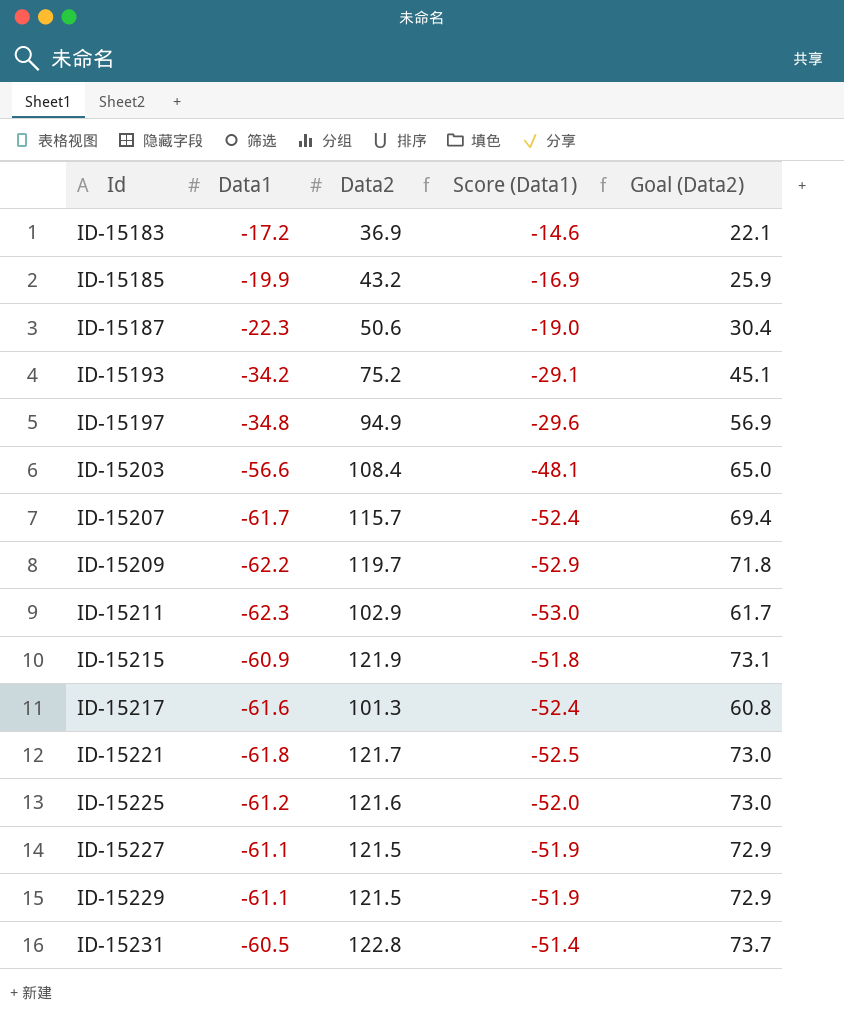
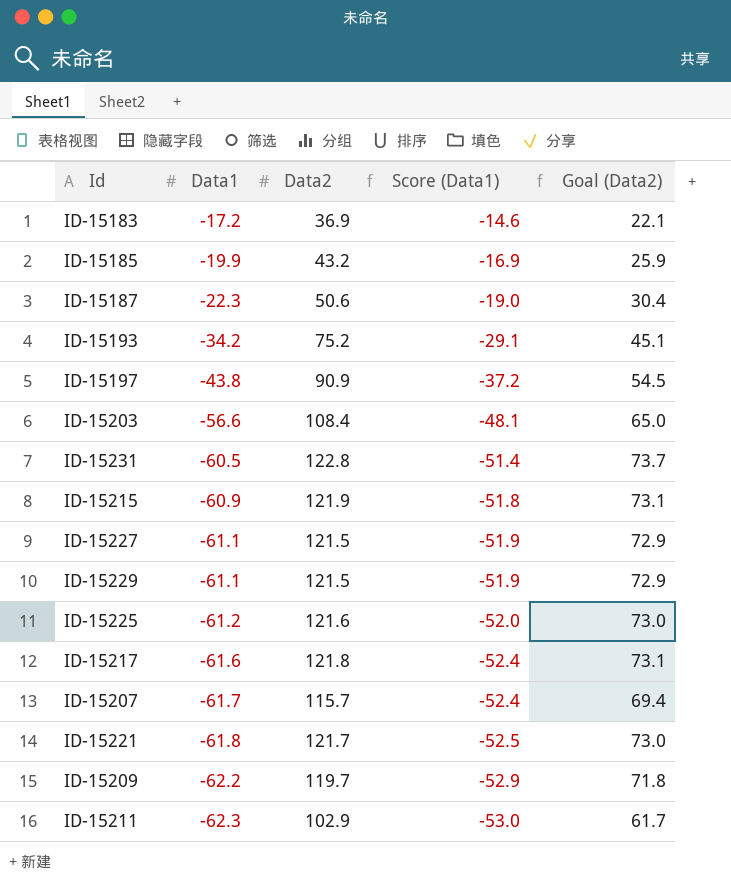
row order: Id ascending -> Data1 descending
ID-15197 | Data1: -34.8 -> -43.8
ID-15197 | Data2: 94.9 -> 90.9
ID-15197 | Score (Data1): -29.6 -> -37.2
ID-15197 | Goal (Data2): 56.9 -> 54.5
ID-15217 | Data2: 101.3 -> 121.8
ID-15217 | Goal (Data2): 60.8 -> 73.1

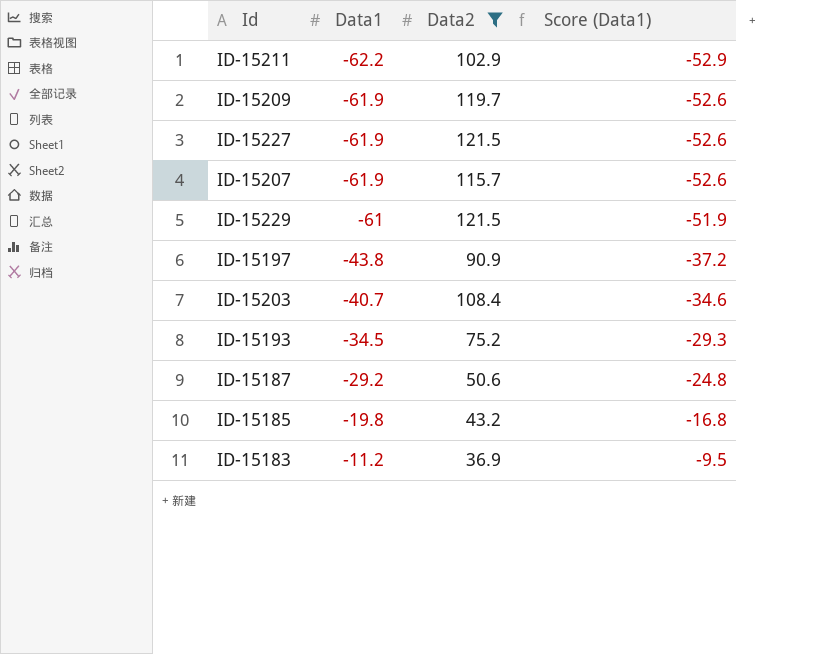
filter: none -> Data2 <= 121.5
row order: Data1 descending -> Data1 ascending
column Goal (Data2) | formula: [Data2] * 0.6 -> none
ID-15211 | Data1: -62.3 -> -62.2
ID-15211 | Score (Data1): -53.0 -> -52.9
ID-15209 | Data1: -62.2 -> -61.9
ID-15209 | Score (Data1): -52.9 -> -52.6
ID-15227 | Data1: -61.1 -> -61.9
ID-15227 | Score (Data1): -51.9 -> -52.6
ID-15207 | Data1: -61.7 -> -61.9
ID-15207 | Score (Data1): -52.4 -> -52.6
ID-15229 | Data1: -61.1 -> -61
ID-15203 | Data1: -56.6 -> -40.7
ID-15203 | Score (Data1): -48.1 -> -34.6
ID-15193 | Data1: -34.2 -> -34.5
ID-15193 | Score (Data1): -29.1 -> -29.3
ID-15187 | Data1: -22.3 -> -29.2
ID-15187 | Score (Data1): -19.0 -> -24.8
ID-15185 | Data1: -19.9 -> -19.8
ID-15185 | Score (Data1): -16.9 -> -16.8
ID-15183 | Data1: -17.2 -> -11.2
ID-15183 | Score (Data1): -14.6 -> -9.5

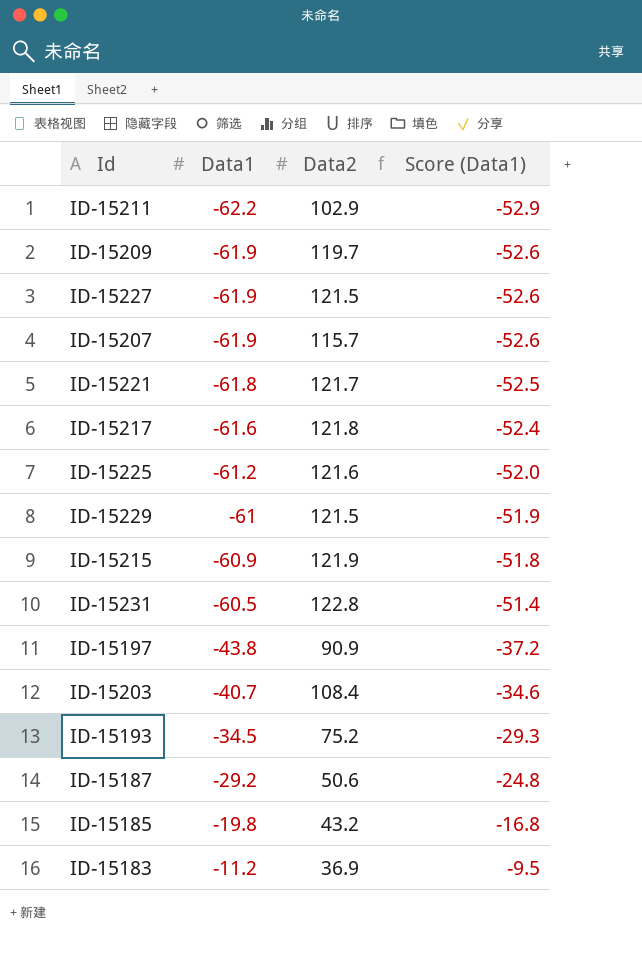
filter: Data2 <= 121.5 -> none

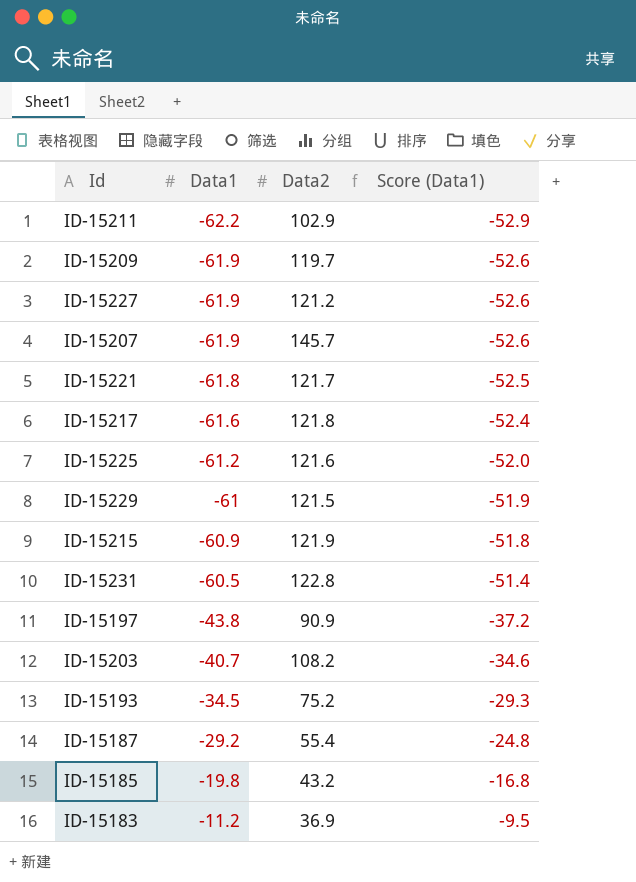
ID-15227 | Data2: 121.5 -> 121.2
ID-15207 | Data2: 115.7 -> 145.7
ID-15203 | Data2: 108.4 -> 108.2
ID-15187 | Data2: 50.6 -> 55.4

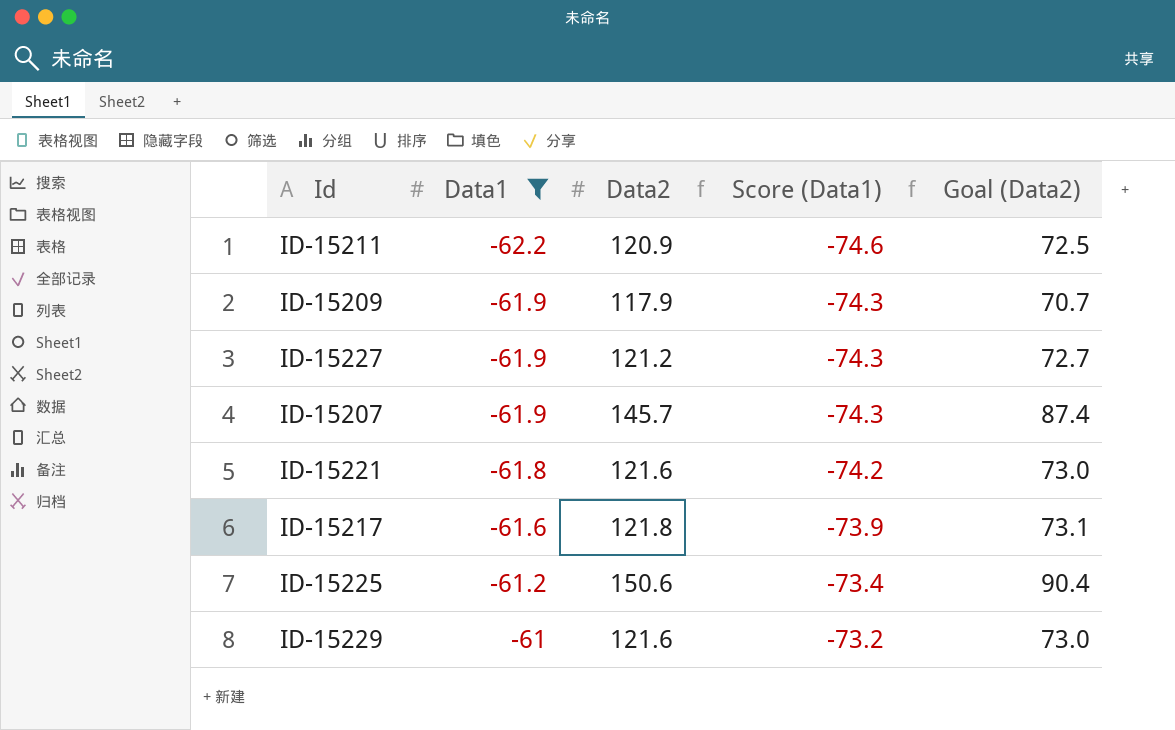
filter: none -> Data1 <= -61
column Score (Data1) | formula: [Data1] * 0.85 -> [Data1] * 1.2
column Goal (Data2) | formula: none -> [Data2] * 0.6
ID-15211 | Data2: 102.9 -> 120.9
ID-15209 | Data2: 119.7 -> 117.9
ID-15221 | Data2: 121.7 -> 121.6
ID-15225 | Data2: 121.6 -> 150.6
ID-15229 | Data2: 121.5 -> 121.6

